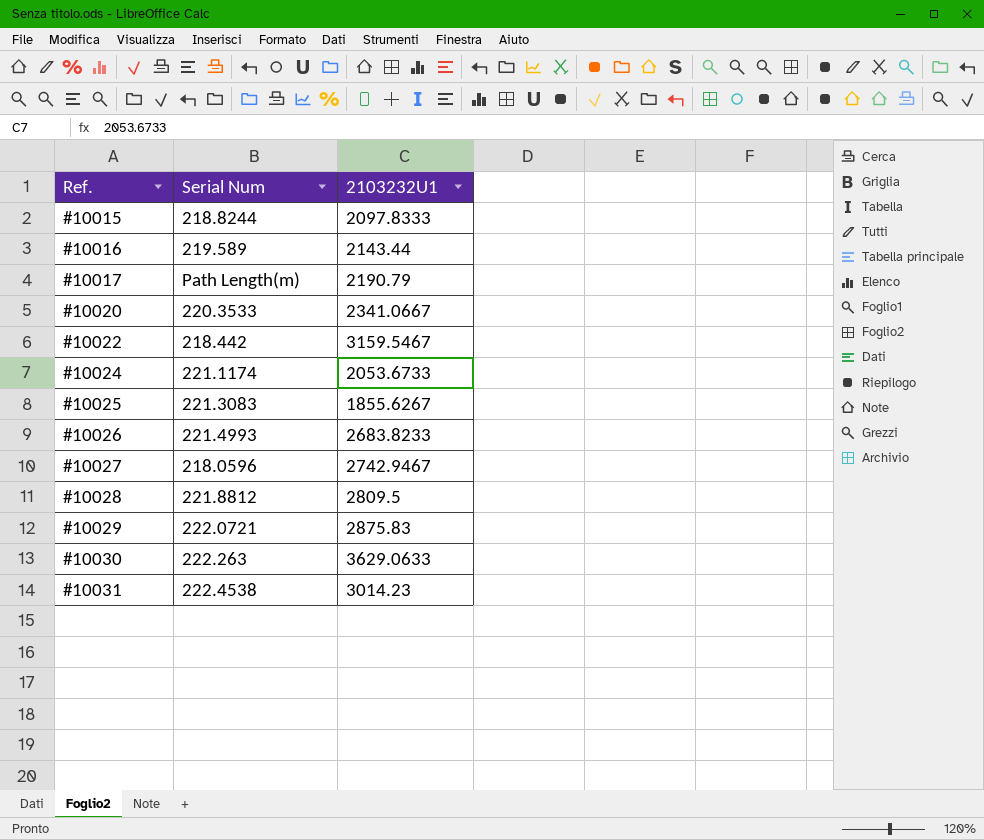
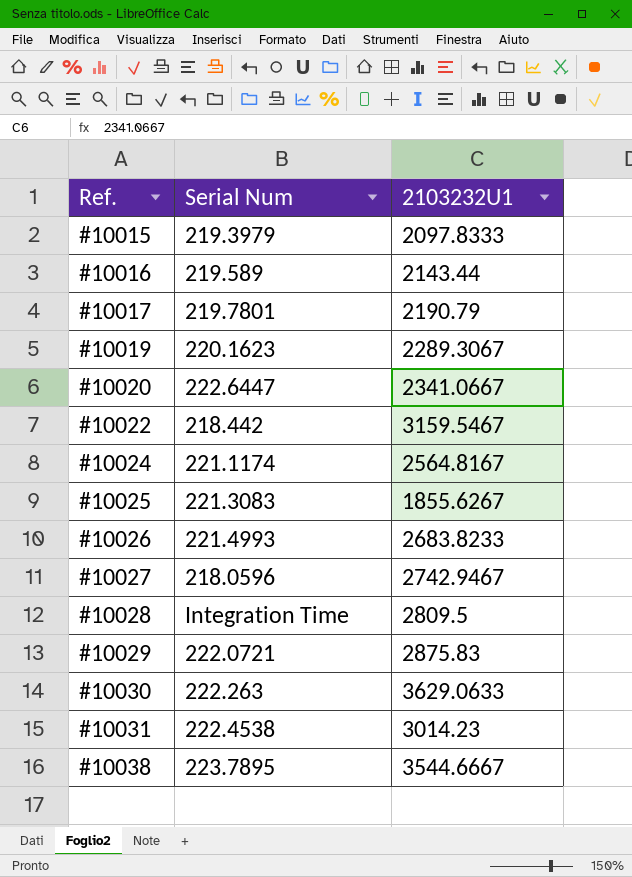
#10015 | Serial Num: 218.8244 -> 219.3979
#10017 | Serial Num: Path Length(m) -> 219.7801
row #10019: none -> 220.1623 | 2289.3067
#10020 | Serial Num: 220.3533 -> 222.6447
#10024 | 2103232U1: 2053.6733 -> 2564.8167
#10028 | Serial Num: 221.8812 -> Integration Time
row #10038: none -> 223.7895 | 3544.6667

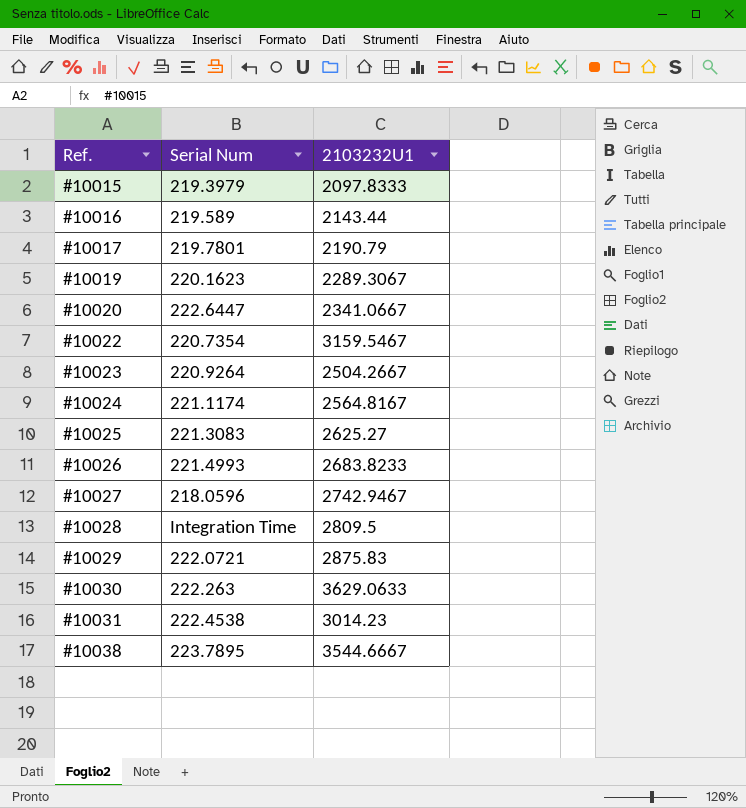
#10022 | Serial Num: 218.442 -> 220.7354
row #10023: none -> 220.9264 | 2504.2667
#10025 | 2103232U1: 1855.6267 -> 2625.27

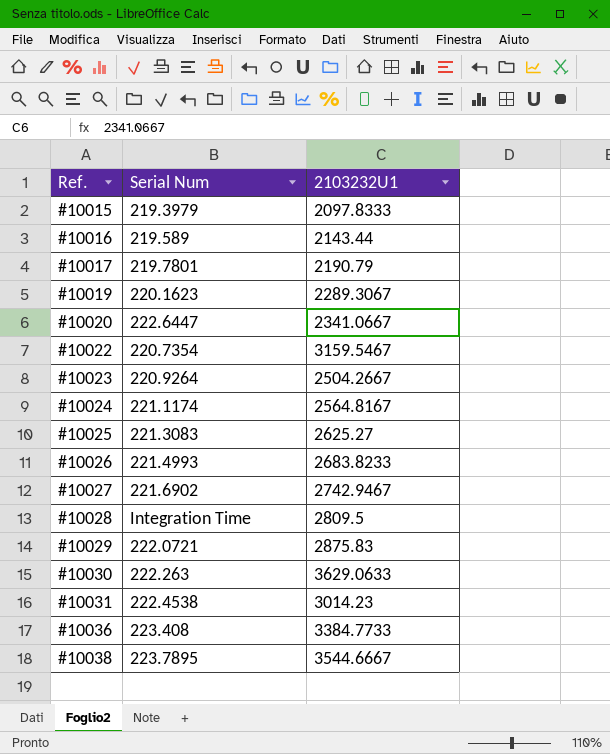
#10027 | Serial Num: 218.0596 -> 221.6902
row #10036: none -> 223.408 | 3384.7733

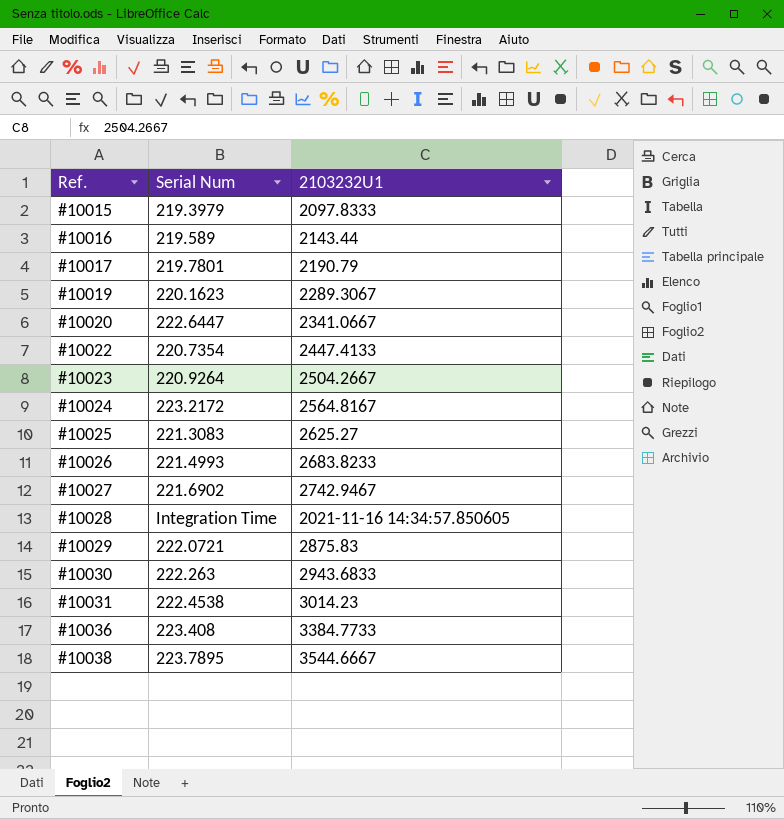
#10022 | 2103232U1: 3159.5467 -> 2447.4133
#10024 | Serial Num: 221.1174 -> 223.2172
#10028 | 2103232U1: 2809.5 -> 2021-11-16 14:34:57.850605
#10030 | 2103232U1: 3629.0633 -> 2943.6833

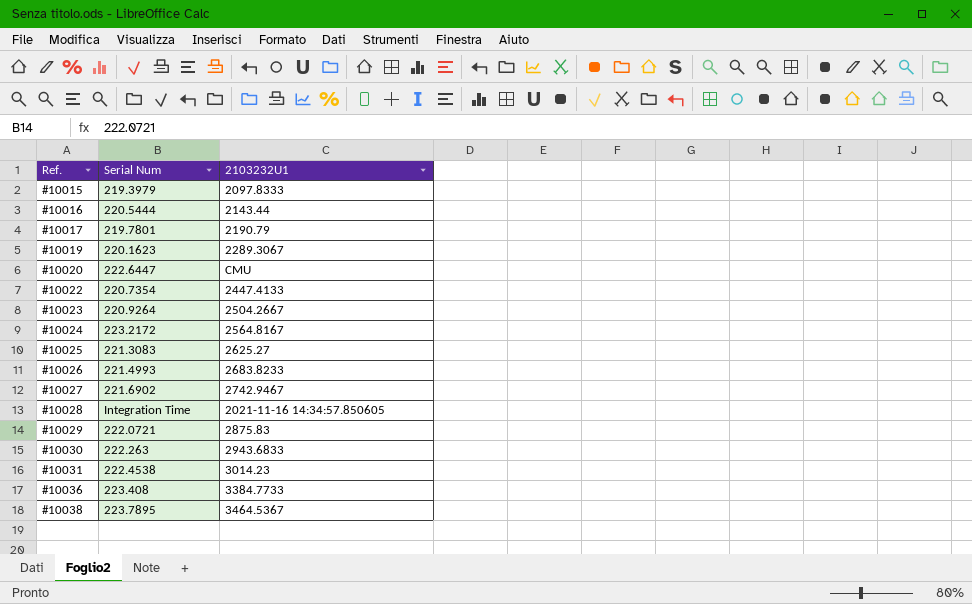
#10016 | Serial Num: 219.589 -> 220.5444
#10020 | 2103232U1: 2341.0667 -> CMU
#10038 | 2103232U1: 3544.6667 -> 3464.5367

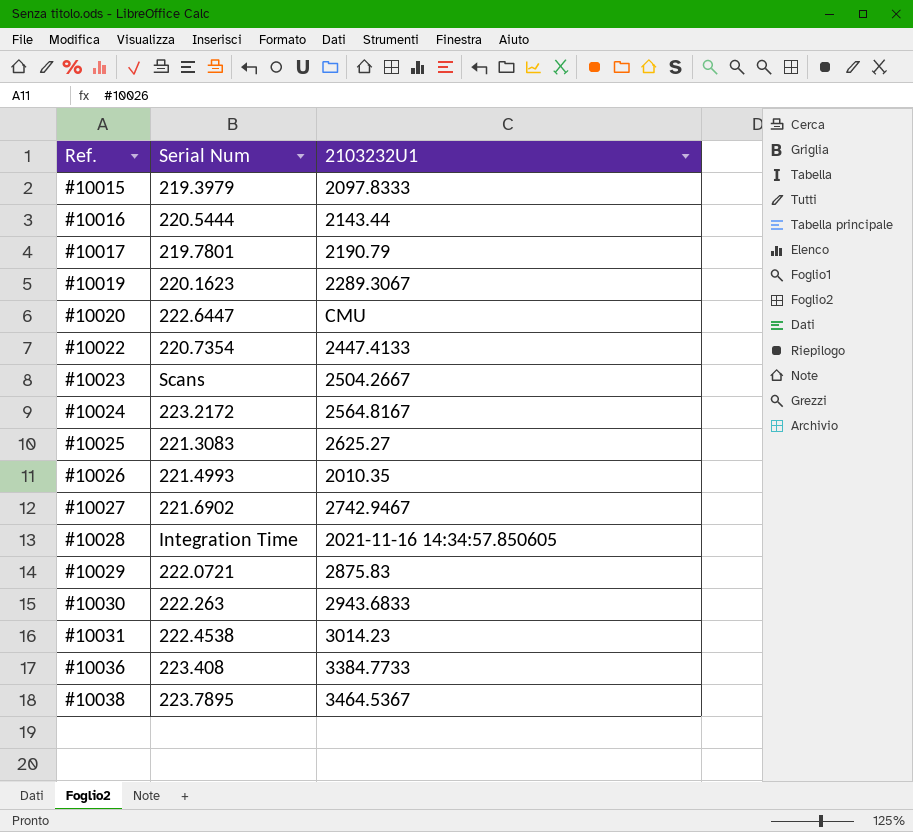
#10023 | Serial Num: 220.9264 -> Scans
#10026 | 2103232U1: 2683.8233 -> 2010.35

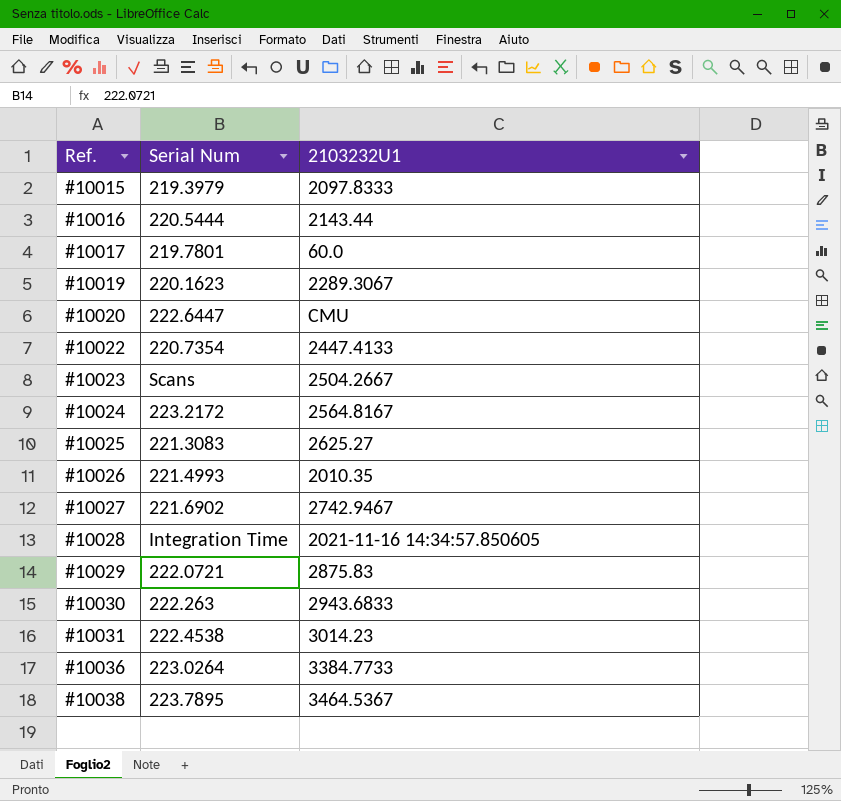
#10017 | 2103232U1: 2190.79 -> 60.0
#10036 | Serial Num: 223.408 -> 223.0264

